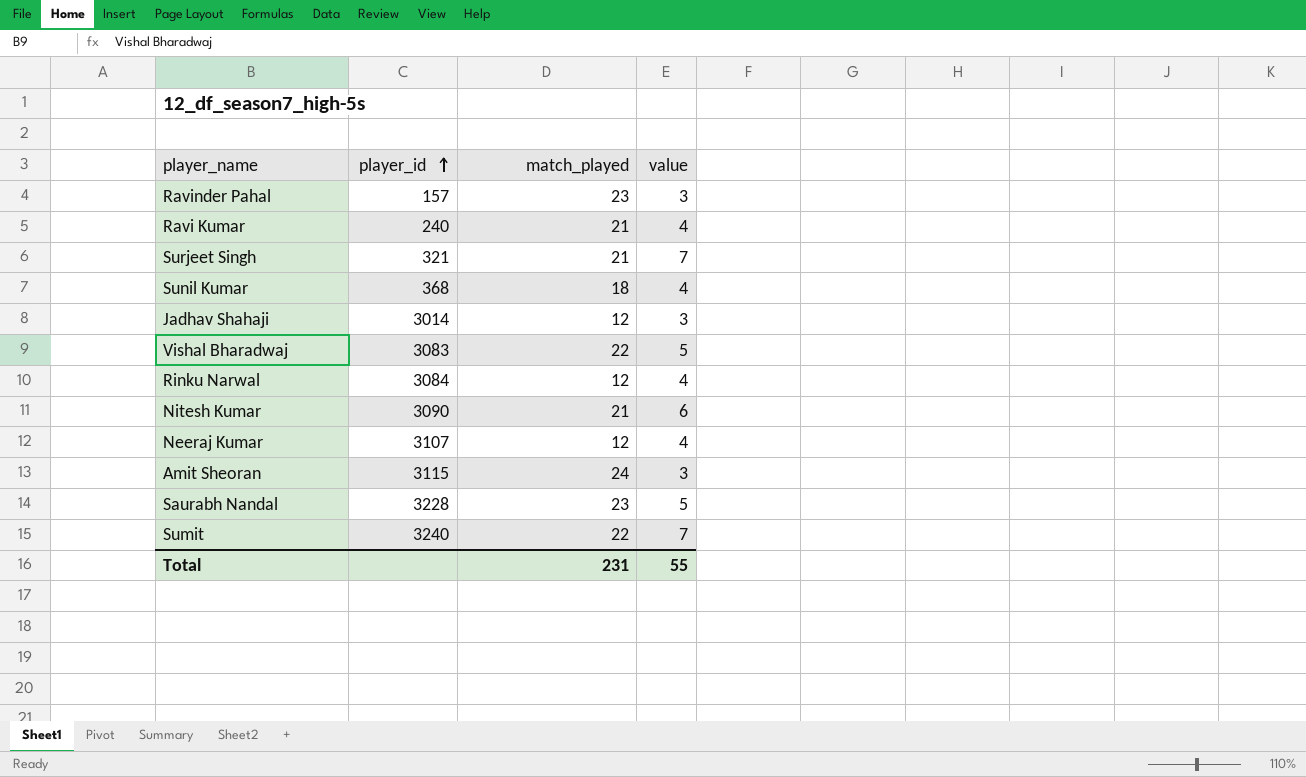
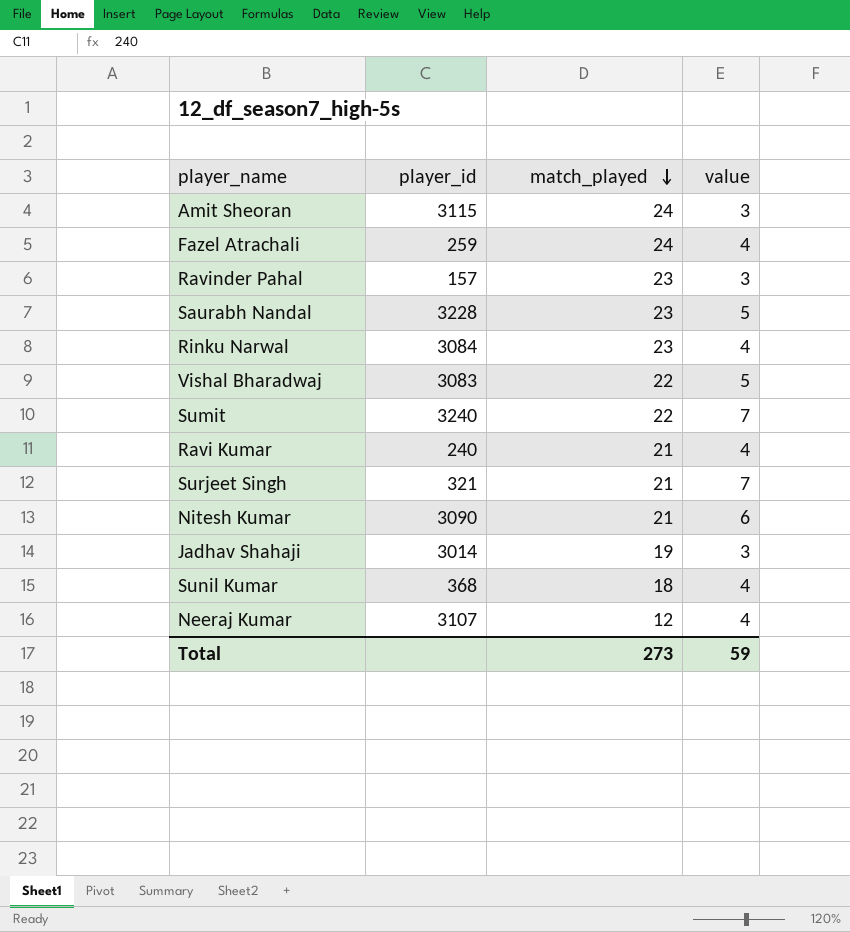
row order: player_id ascending -> match_played descending
row Fazel Atrachali: none -> 259 | 24 | 4
Rinku Narwal | match_played: 12 -> 23
Jadhav Shahaji | match_played: 12 -> 19
Total | match_played: 231 -> 273
Total | value: 55 -> 59

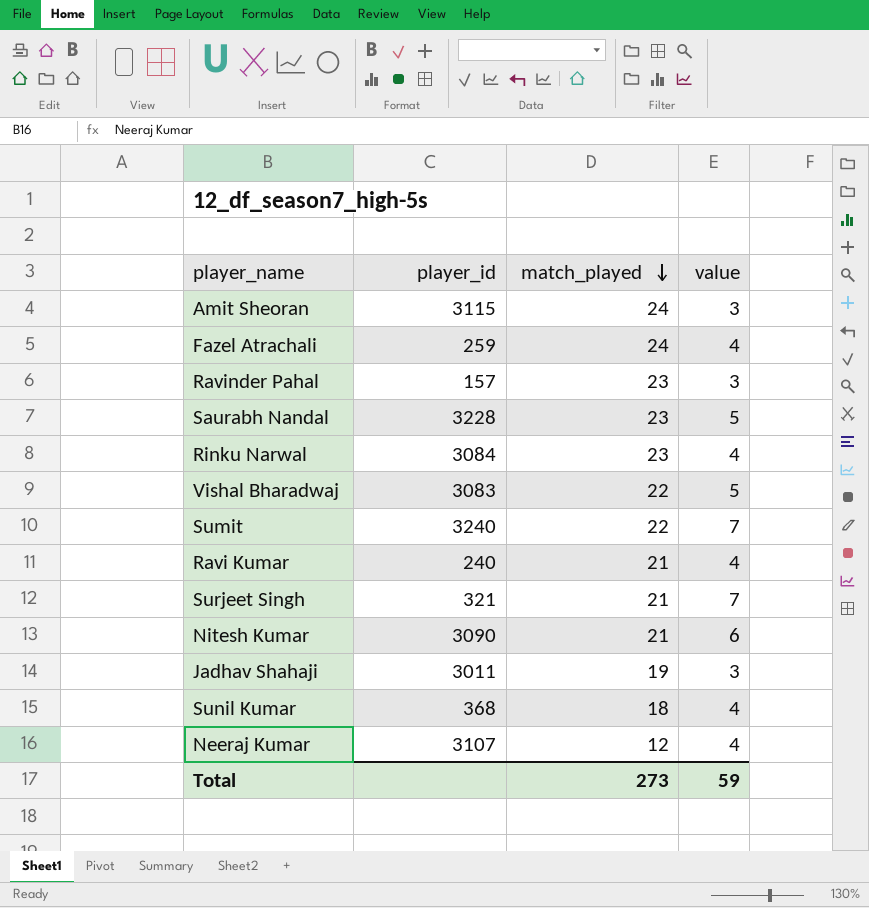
Jadhav Shahaji | player_id: 3014 -> 3011

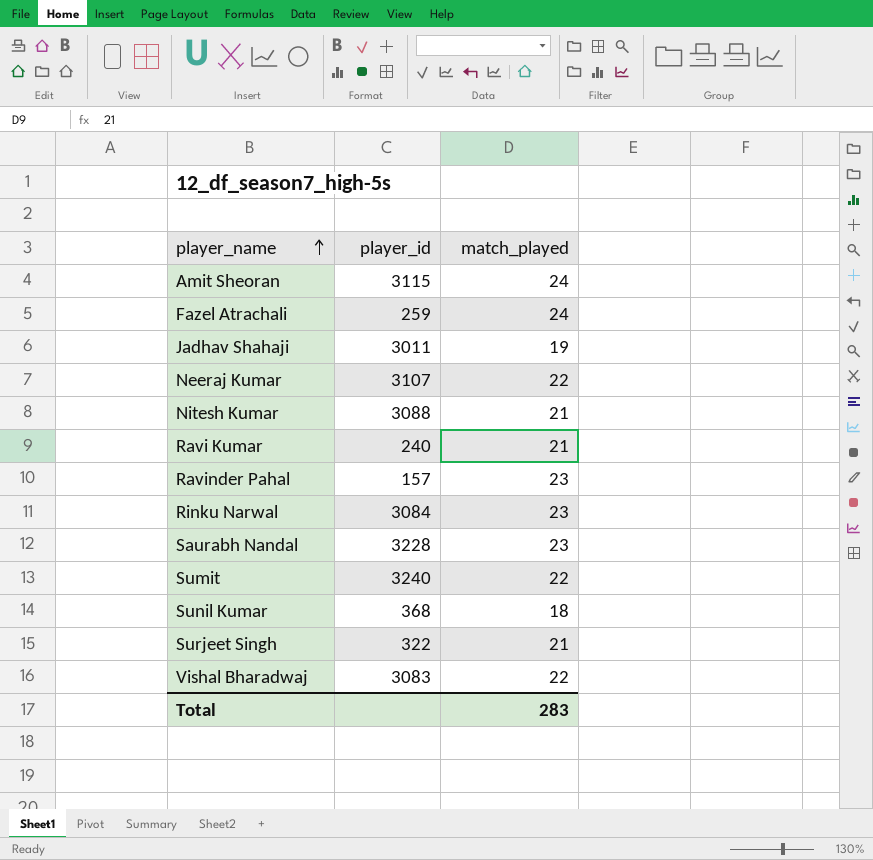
row order: match_played descending -> player_name ascending
column value | position: 4 -> none
Neeraj Kumar | match_played: 12 -> 22
Nitesh Kumar | player_id: 3090 -> 3088
Surjeet Singh | player_id: 321 -> 322
Total | match_played: 273 -> 283

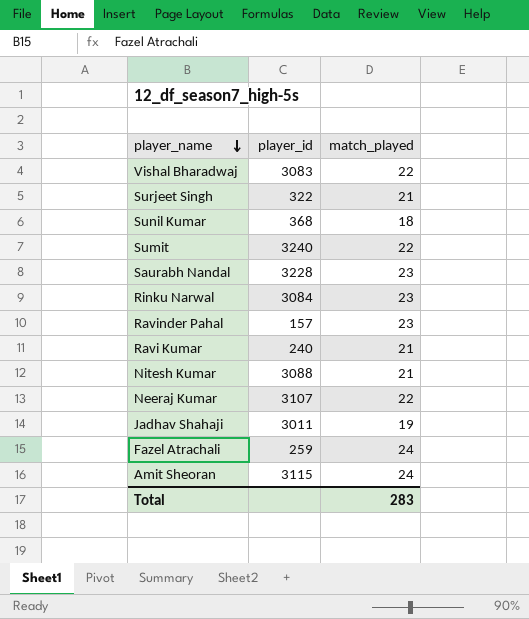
row order: player_name ascending -> player_name descending

